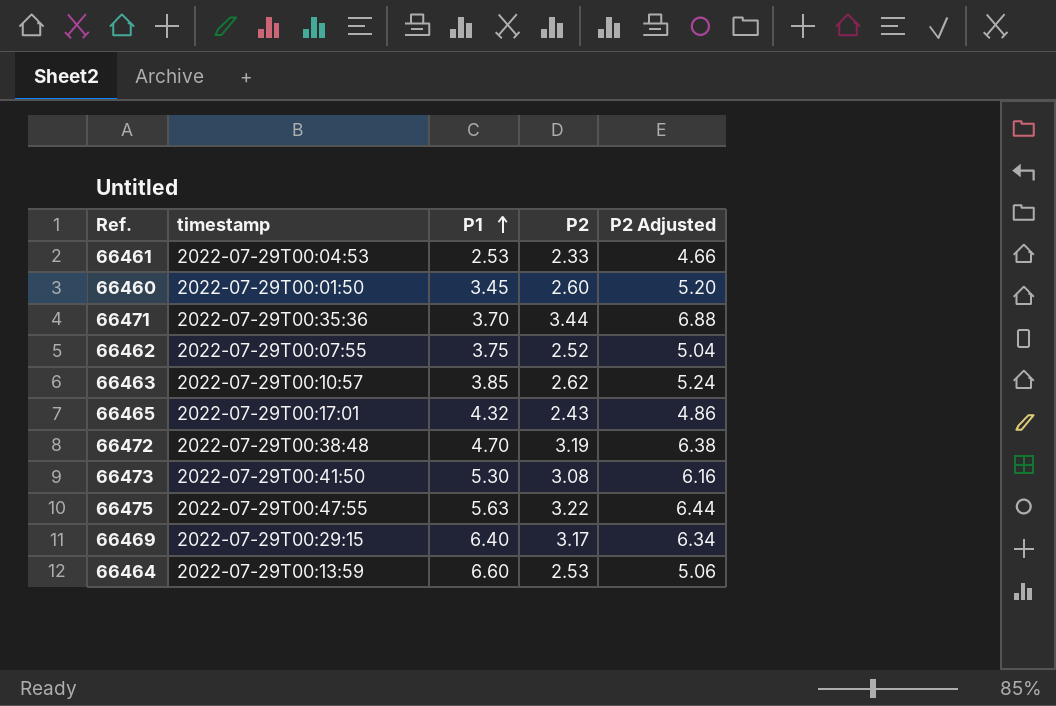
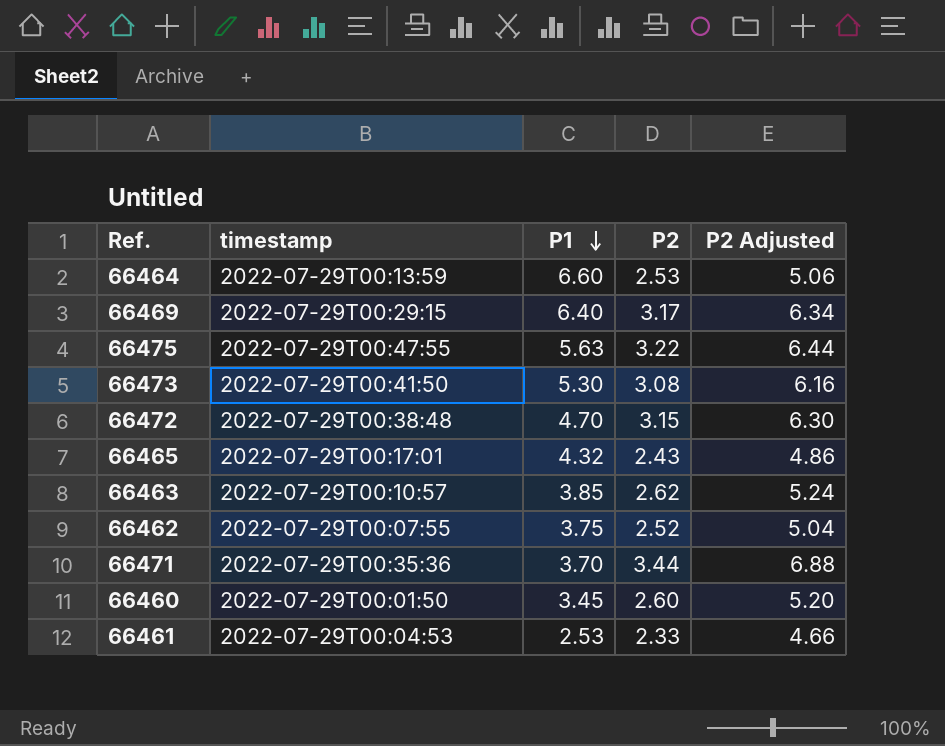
row order: P1 ascending -> P1 descending
66472 | P2: 3.19 -> 3.15
66472 | P2 Adjusted: 6.38 -> 6.30

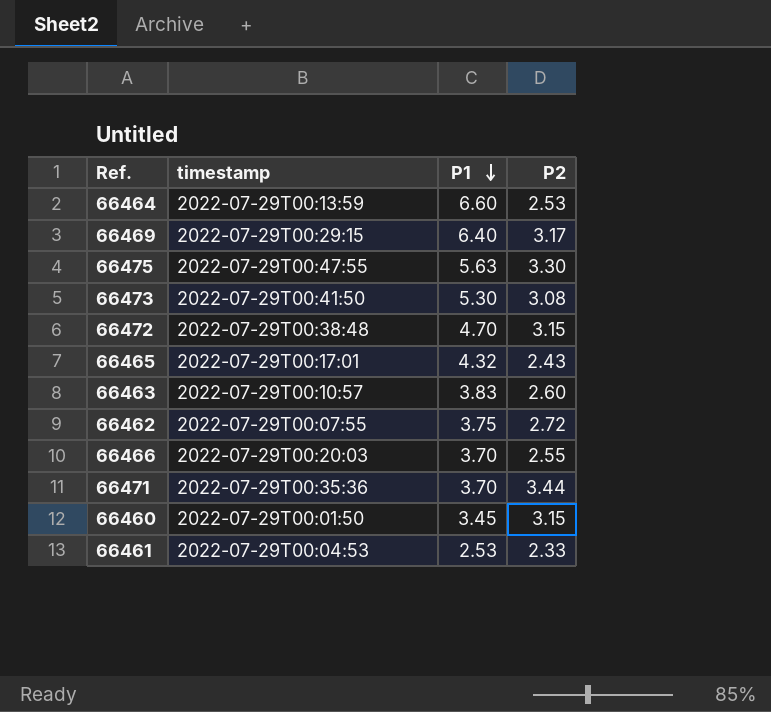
column P2 Adjusted | formula: [P2] * 2 -> none
66475 | P2: 3.22 -> 3.30
66463 | P1: 3.85 -> 3.83
66463 | P2: 2.62 -> 2.60
66462 | P2: 2.52 -> 2.72
row 66466: none -> 2022-07-29T00:20:03 | 3.70 | 2.55
66460 | P2: 2.60 -> 3.15

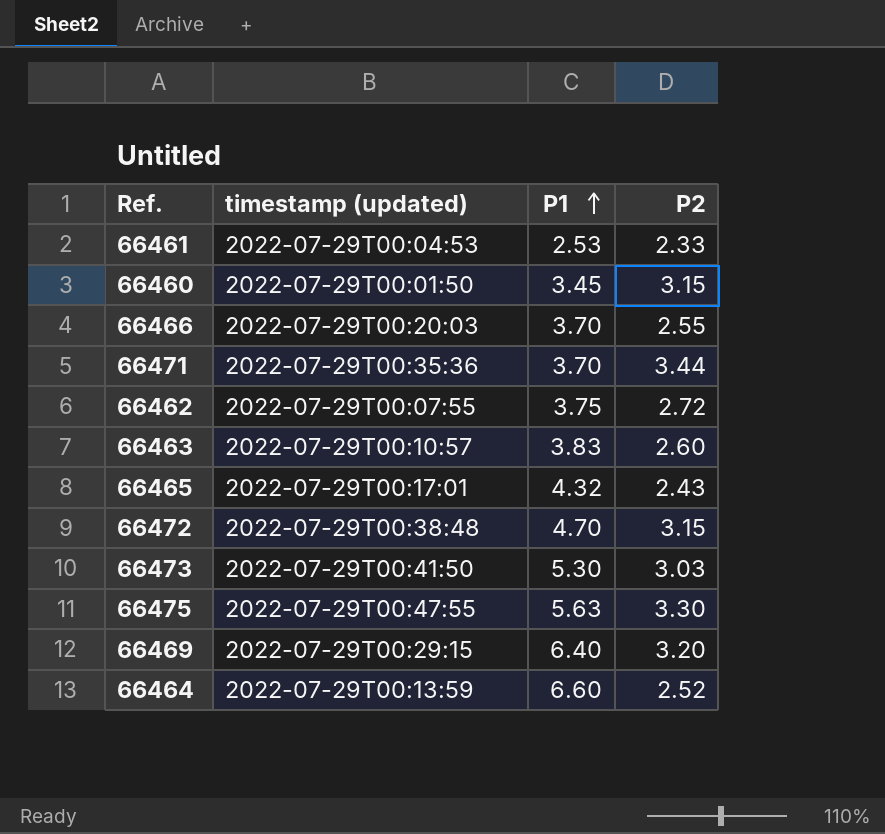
row order: P1 descending -> P1 ascending
column name: timestamp -> timestamp (updated)
66473 | P2: 3.08 -> 3.03
66469 | P2: 3.17 -> 3.20
66464 | P2: 2.53 -> 2.52

